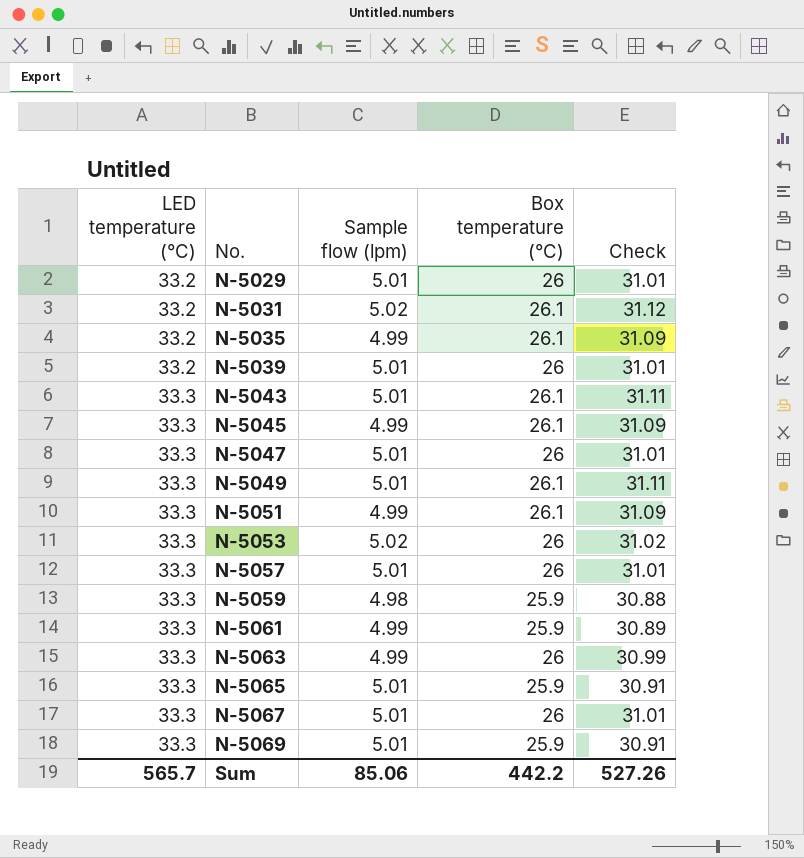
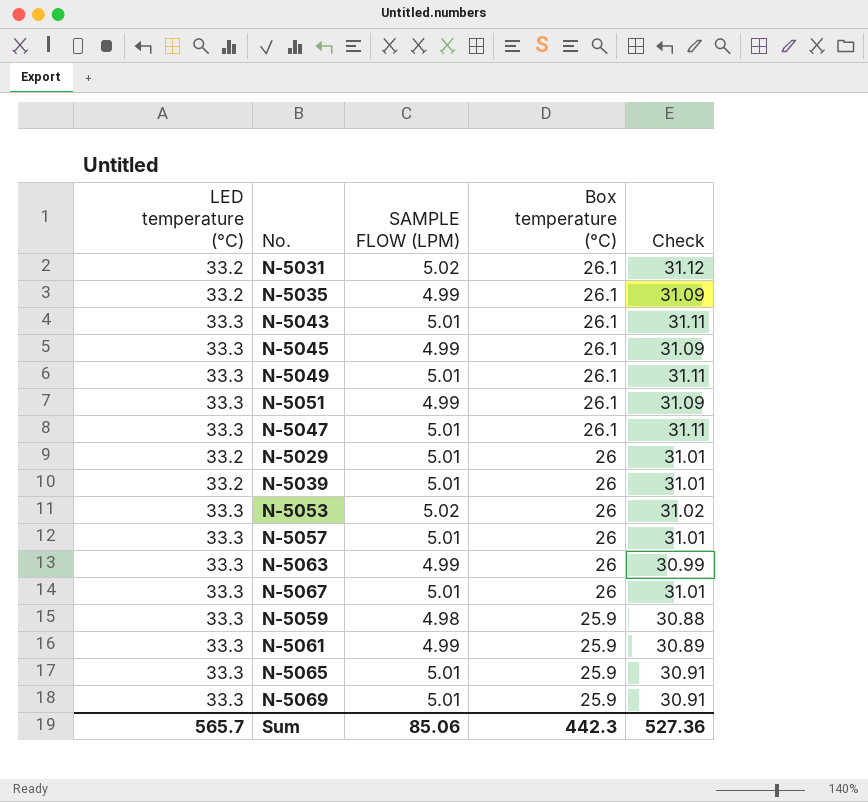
row order: LED temperature (°C) ascending -> Box temperature (°C) descending
column name: Sample flow (lpm) -> SAMPLE FLOW (LPM)
N-5047 | Box temperature (°C): 26 -> 26.1
N-5047 | Check: 31.01 -> 31.11
Sum | Box temperature (°C): 442.2 -> 442.3
Sum | Check: 527.26 -> 527.36

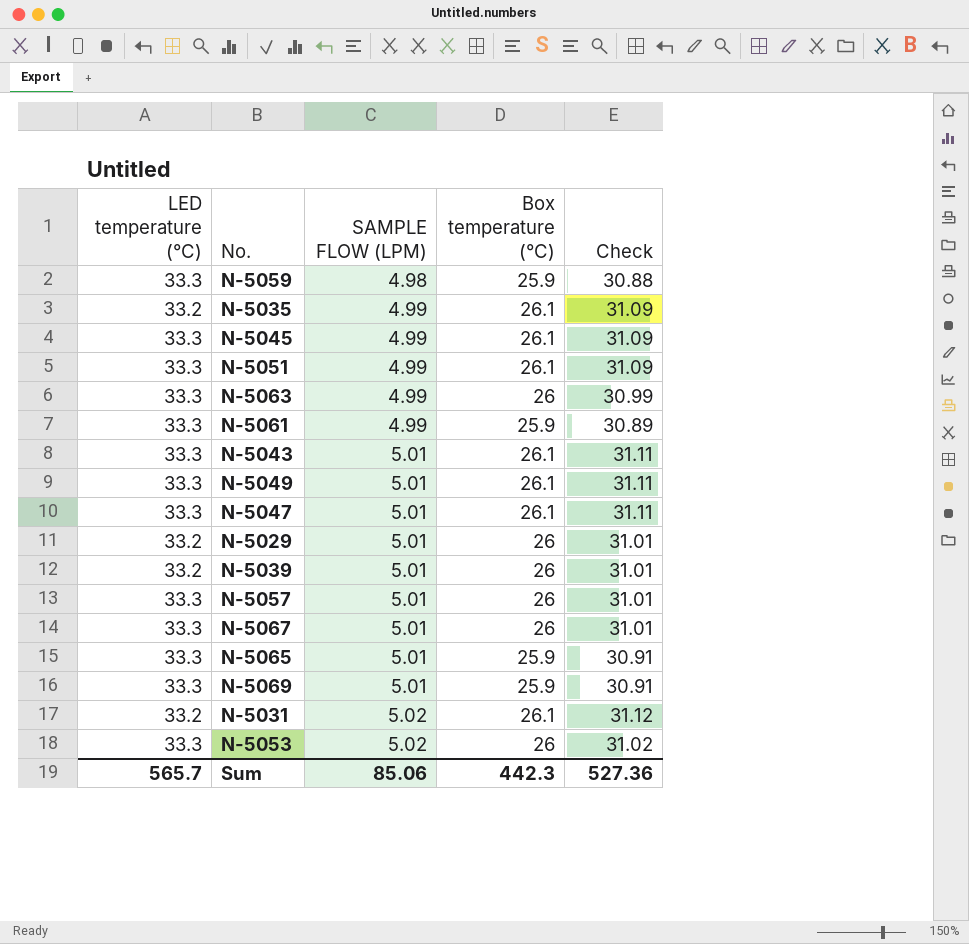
row order: Box temperature (°C) descending -> SAMPLE FLOW (LPM) ascending

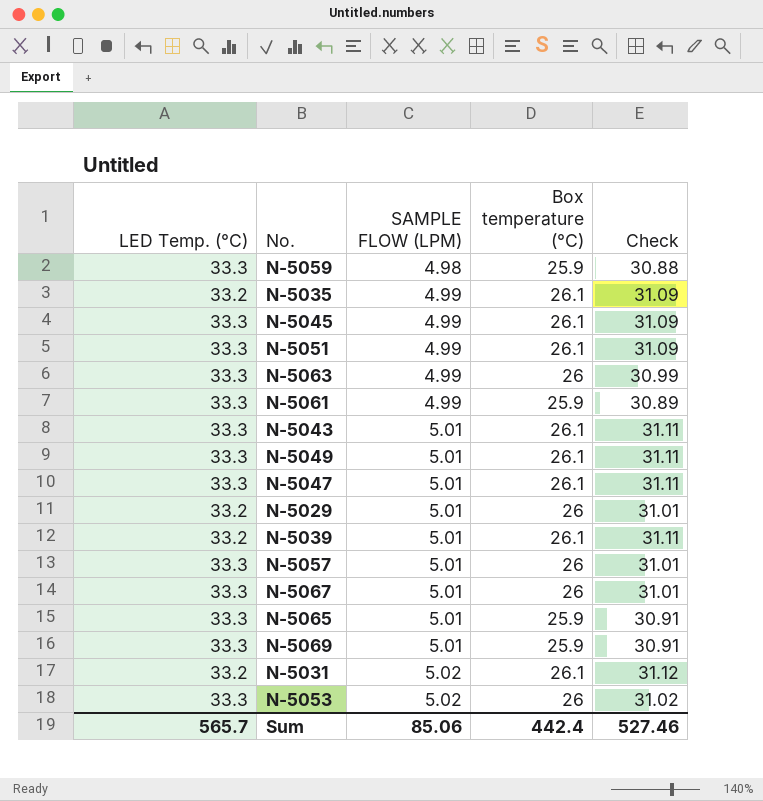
column name: LED temperature (°C) -> LED Temp. (°C)
N-5039 | Box temperature (°C): 26 -> 26.1
N-5039 | Check: 31.01 -> 31.11
Sum | Box temperature (°C): 442.3 -> 442.4
Sum | Check: 527.36 -> 527.46

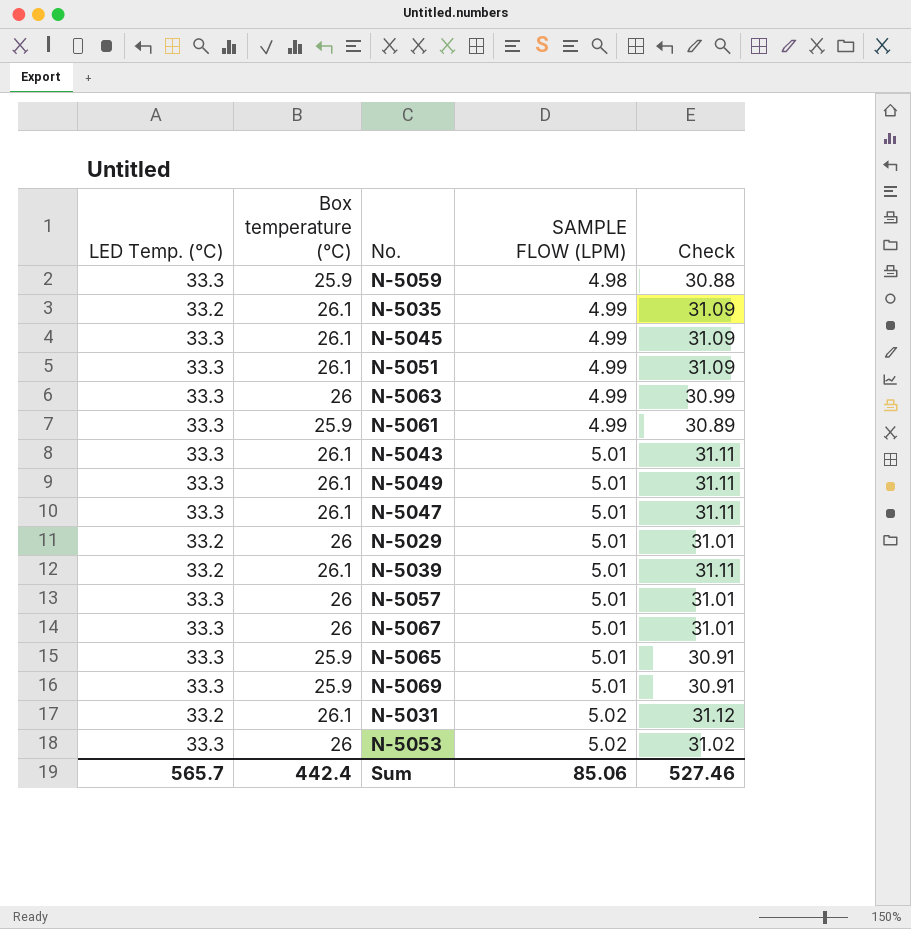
column Box temperature (°C) | position: 4 -> 2

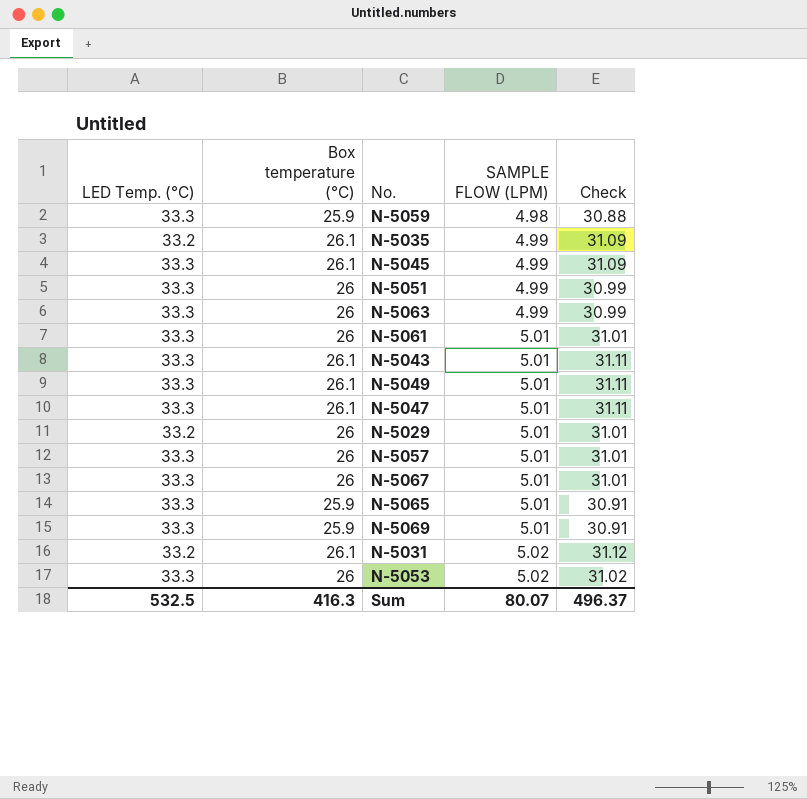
row N-5039: 33.2 | 26.1 | 5.01 | 31.11 -> none
N-5051 | Box temperature (°C): 26.1 -> 26
N-5051 | Check: 31.09 -> 30.99
N-5061 | Box temperature (°C): 25.9 -> 26
N-5061 | SAMPLE FLOW (LPM): 4.99 -> 5.01
N-5061 | Check: 30.89 -> 31.01
Sum | LED Temp. (°C): 565.7 -> 532.5
Sum | Box temperature (°C): 442.4 -> 416.3
Sum | SAMPLE FLOW (LPM): 85.06 -> 80.07
Sum | Check: 527.46 -> 496.37

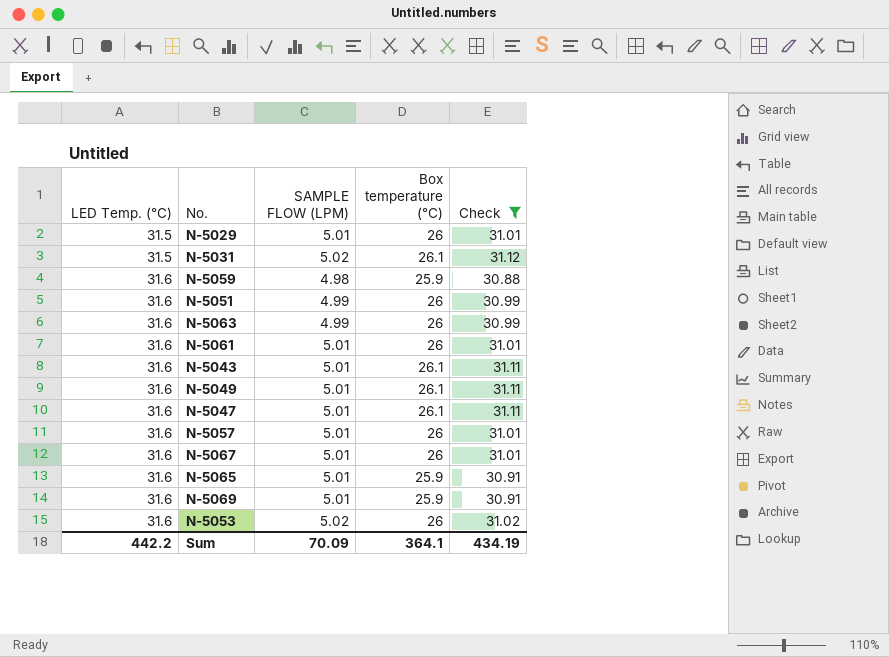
filter: none -> Check != 31.09
row order: SAMPLE FLOW (LPM) ascending -> LED Temp. (°C) ascending
column Box temperature (°C) | position: 2 -> 4
N-5029 | LED Temp. (°C): 33.2 -> 31.5
N-5031 | LED Temp. (°C): 33.2 -> 31.5
N-5059 | LED Temp. (°C): 33.3 -> 31.6
N-5051 | LED Temp. (°C): 33.3 -> 31.6
N-5063 | LED Temp. (°C): 33.3 -> 31.6
N-5061 | LED Temp. (°C): 33.3 -> 31.6
N-5043 | LED Temp. (°C): 33.3 -> 31.6
N-5049 | LED Temp. (°C): 33.3 -> 31.6
N-5047 | LED Temp. (°C): 33.3 -> 31.6
N-5057 | LED Temp. (°C): 33.3 -> 31.6
N-5067 | LED Temp. (°C): 33.3 -> 31.6
N-5065 | LED Temp. (°C): 33.3 -> 31.6
N-5069 | LED Temp. (°C): 33.3 -> 31.6
N-5053 | LED Temp. (°C): 33.3 -> 31.6
Sum | LED Temp. (°C): 532.5 -> 442.2
Sum | SAMPLE FLOW (LPM): 80.07 -> 70.09
Sum | Box temperature (°C): 416.3 -> 364.1
Sum | Check: 496.37 -> 434.19

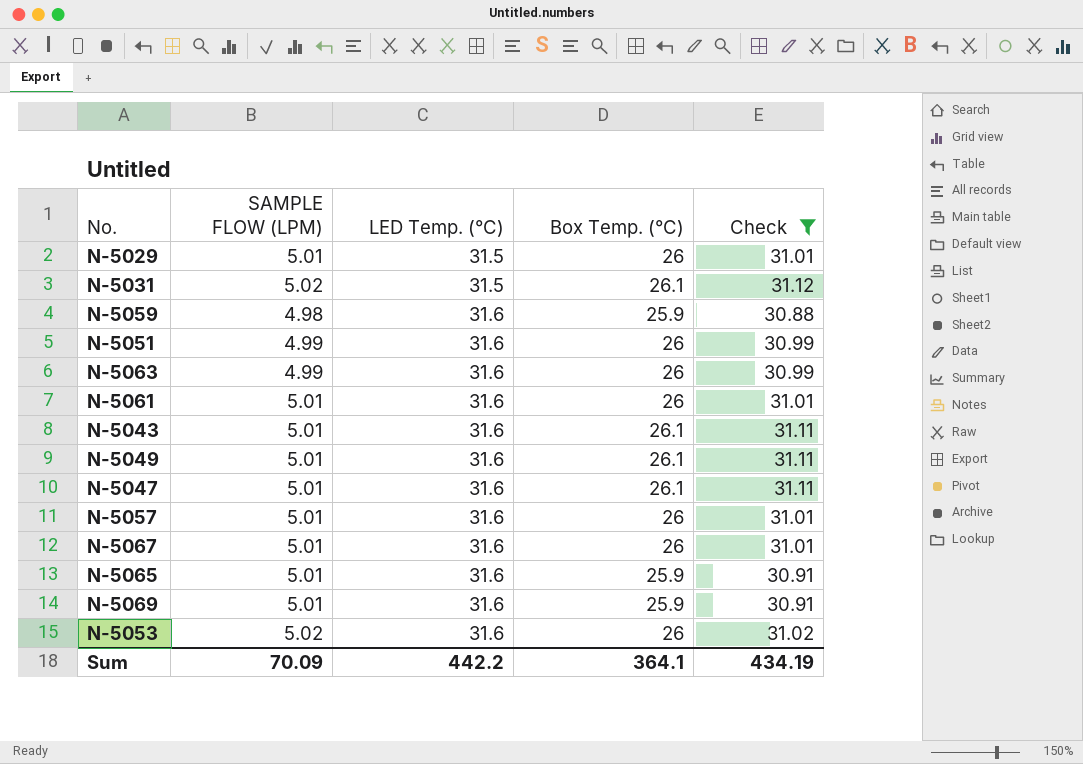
column LED Temp. (°C) | position: 1 -> 3
column name: Box temperature (°C) -> Box Temp. (°C)

